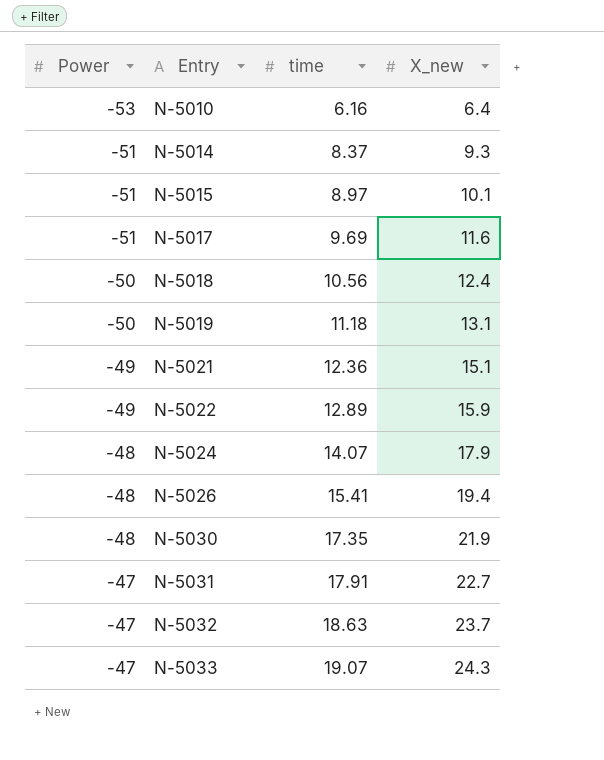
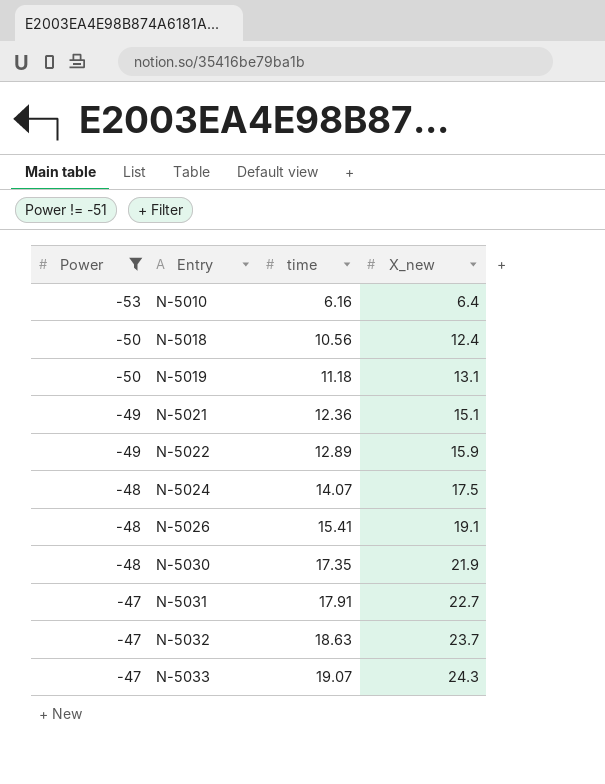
filter: none -> Power != -51
N-5024 | X_new: 17.9 -> 17.5
N-5026 | X_new: 19.4 -> 19.1

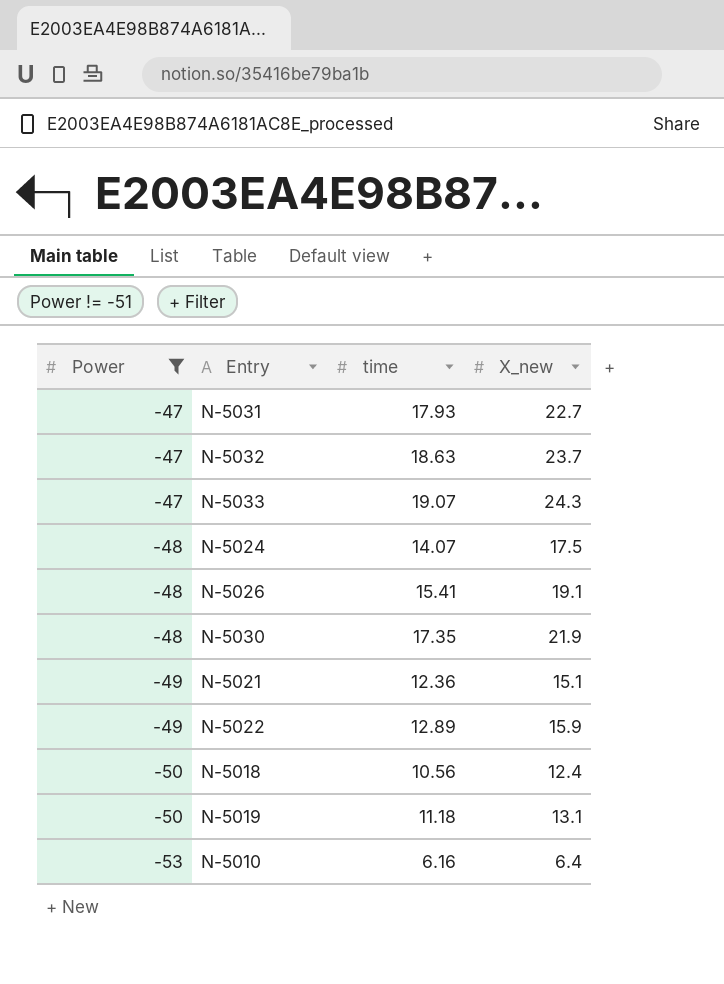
row order: Power ascending -> Power descending
N-5031 | time: 17.91 -> 17.93

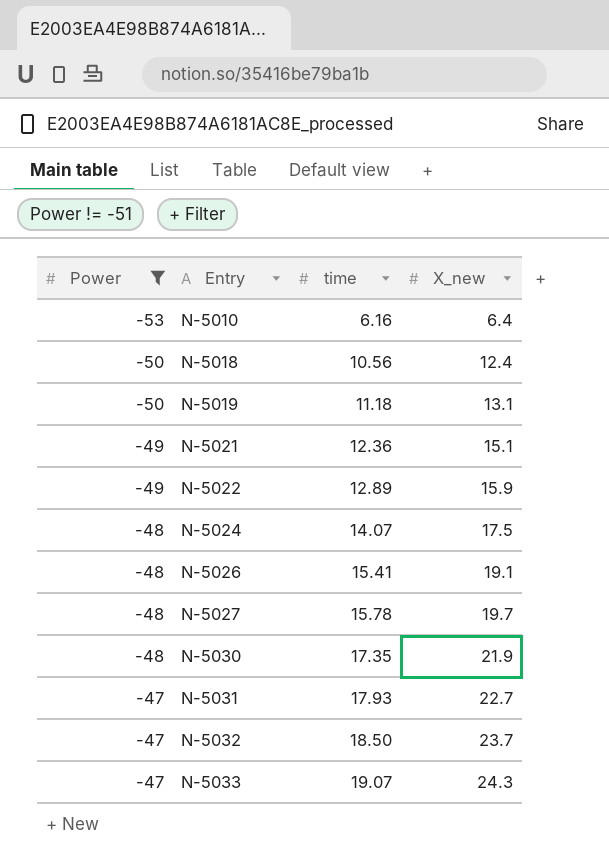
row order: Power descending -> Power ascending
row N-5027: none -> -48 | 15.78 | 19.7
N-5032 | time: 18.63 -> 18.50

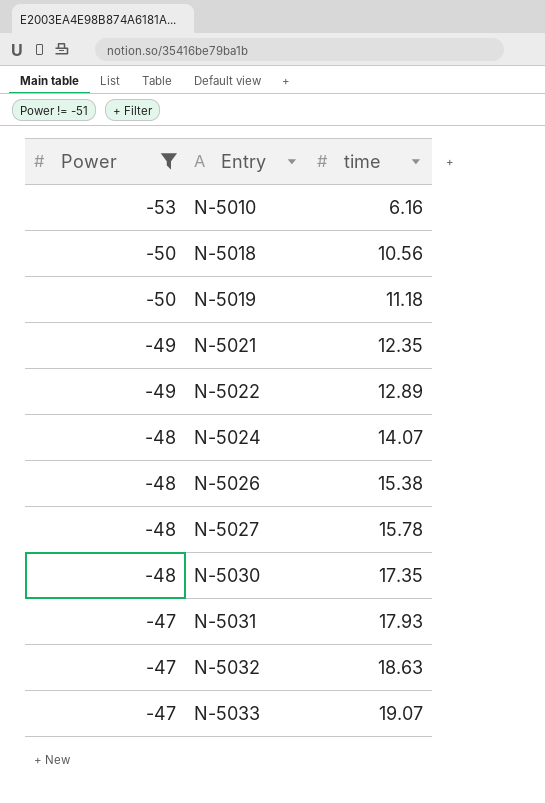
column X_new | position: 4 -> none
N-5021 | time: 12.36 -> 12.35
N-5026 | time: 15.41 -> 15.38
N-5032 | time: 18.50 -> 18.63

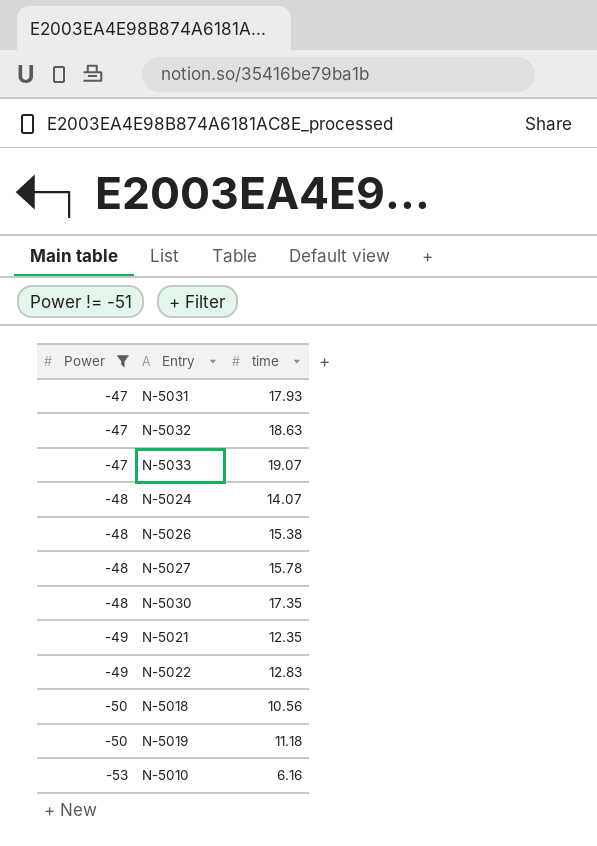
row order: Power ascending -> Power descending
N-5022 | time: 12.89 -> 12.83

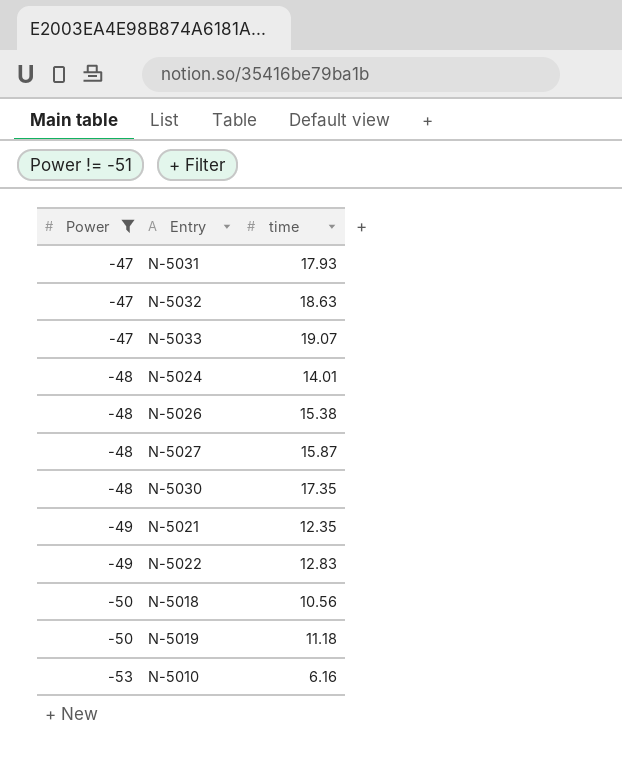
N-5024 | time: 14.07 -> 14.01
N-5027 | time: 15.78 -> 15.87

